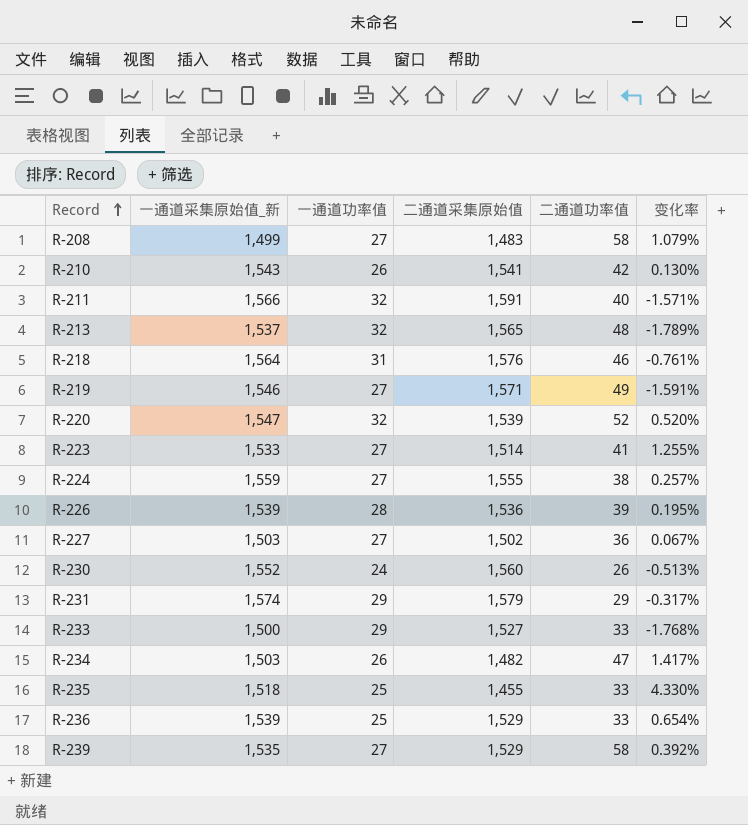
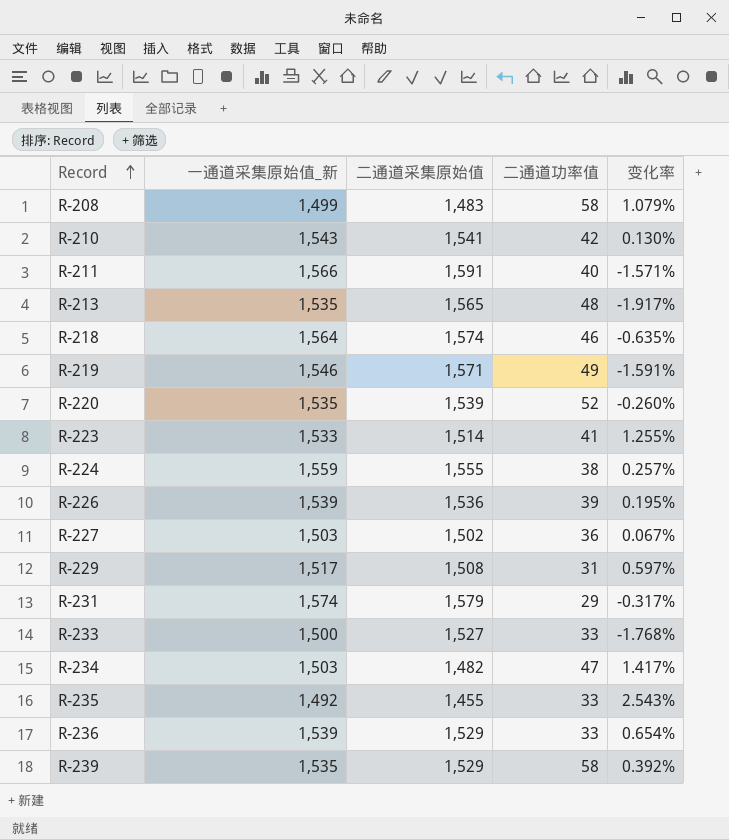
column 一通道功率值 | position: 3 -> none
row R-230: 1,552 | 24 | 1,560 | 26 | -0.513% -> none
R-213 | 一通道采集原始值_新: 1,537 -> 1,535
R-213 | 变化率: -1.789% -> -1.917%
R-218 | 二通道采集原始值: 1,576 -> 1,574
R-218 | 变化率: -0.761% -> -0.635%
R-220 | 一通道采集原始值_新: 1,547 -> 1,535
R-220 | 变化率: 0.520% -> -0.260%
row R-229: none -> 1,517 | 1,508 | 31 | 0.597%
R-235 | 一通道采集原始值_新: 1,518 -> 1,492
R-235 | 变化率: 4.330% -> 2.543%

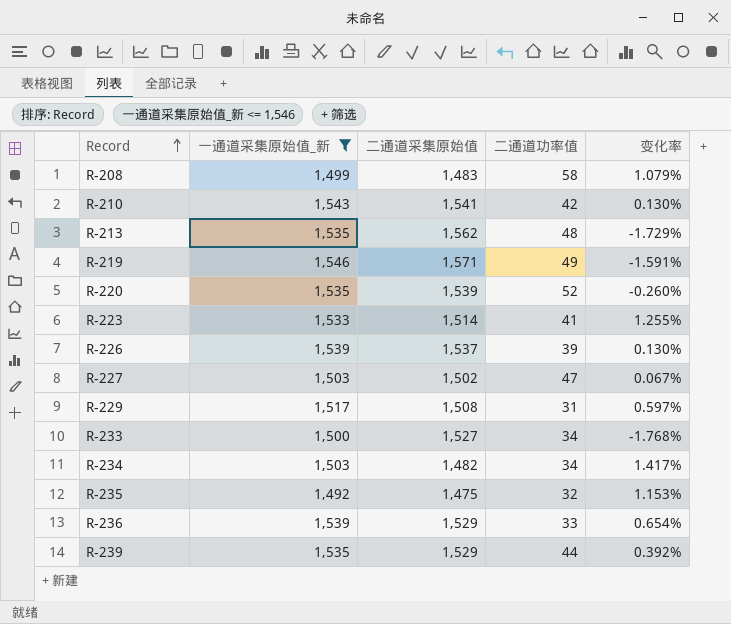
filter: none -> 一通道采集原始值_新 <= 1,546
R-213 | 二通道采集原始值: 1,565 -> 1,562
R-213 | 变化率: -1.917% -> -1.729%
R-226 | 二通道采集原始值: 1,536 -> 1,537
R-226 | 变化率: 0.195% -> 0.130%
R-227 | 二通道功率值: 36 -> 47
R-233 | 二通道功率值: 33 -> 34
R-234 | 二通道功率值: 47 -> 34
R-235 | 二通道采集原始值: 1,455 -> 1,475
R-235 | 二通道功率值: 33 -> 32
R-235 | 变化率: 2.543% -> 1.153%
R-239 | 二通道功率值: 58 -> 44

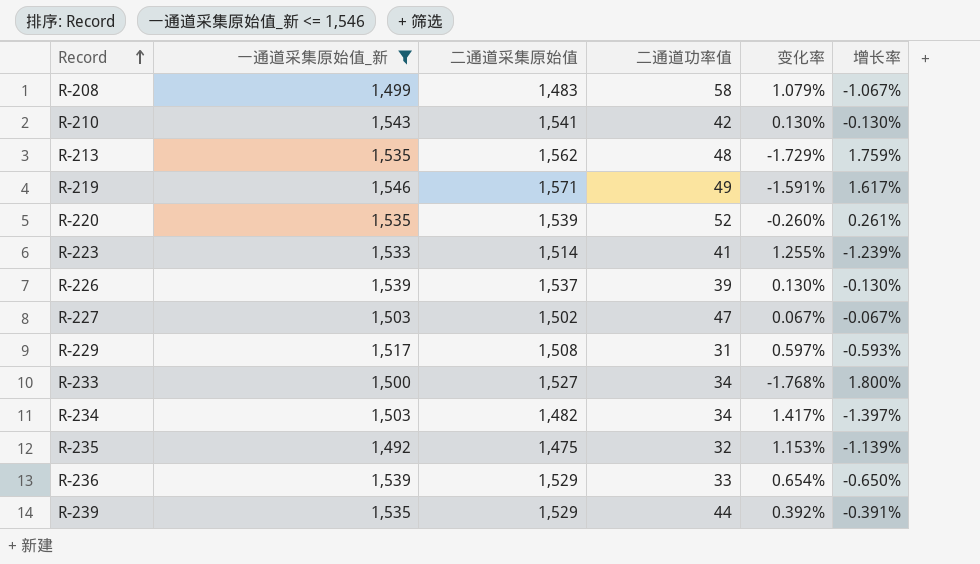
column 增长率 | formula: none -> ([二通道采集原始值] - [一通道采集原始值_新]) / [一通道采集原始值_新]

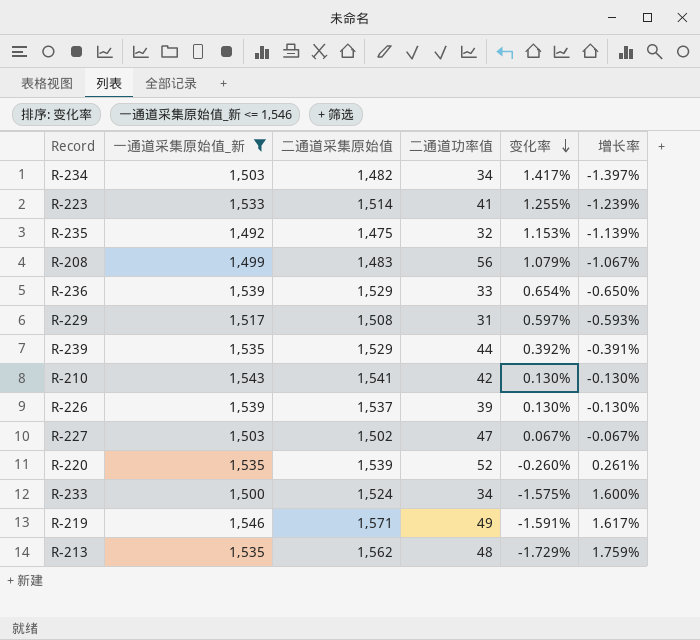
row order: Record ascending -> 变化率 descending
R-208 | 二通道功率值: 58 -> 56
R-233 | 二通道采集原始值: 1,527 -> 1,524
R-233 | 变化率: -1.768% -> -1.575%
R-233 | 增长率: 1.800% -> 1.600%

